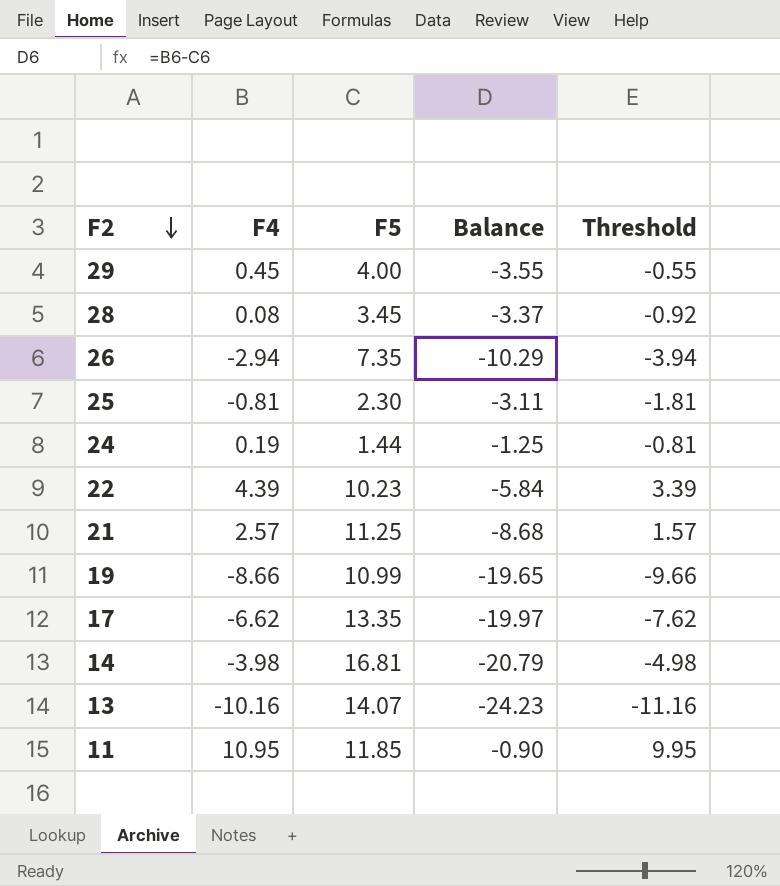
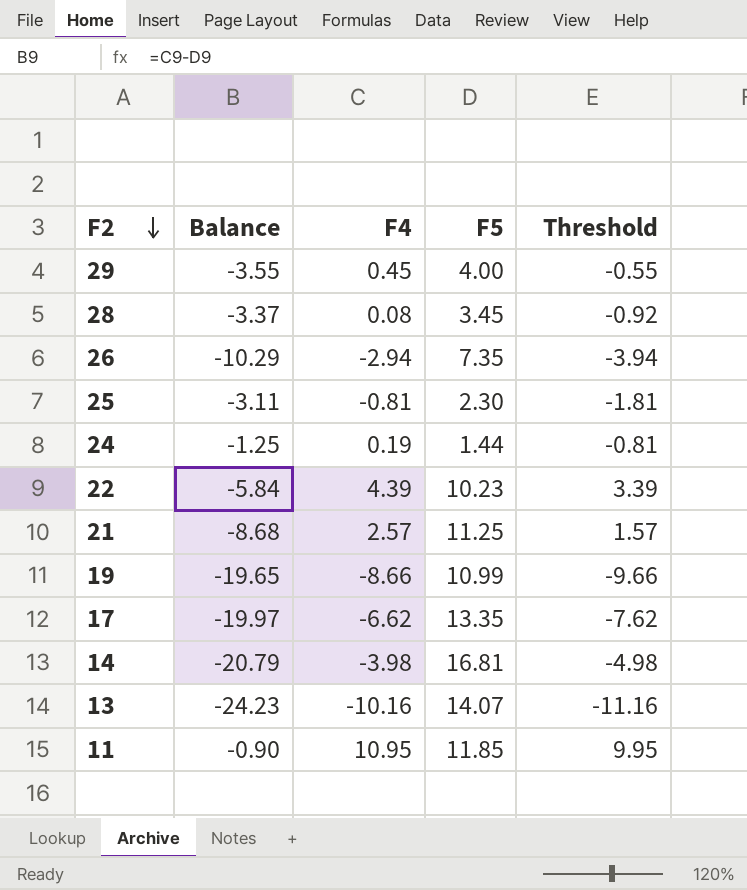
column Balance | position: 4 -> 2

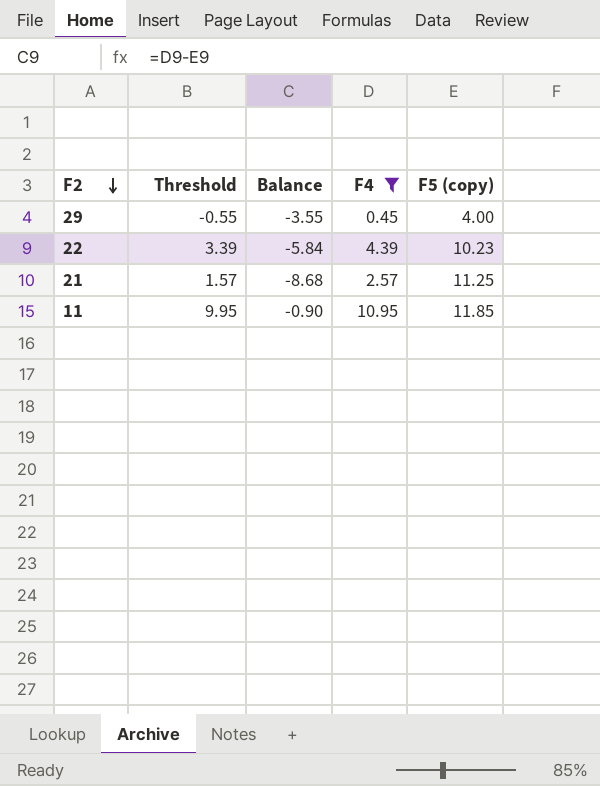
filter: none -> F4 >= 0.45
column Threshold | position: 5 -> 2
column name: F5 -> F5 (copy)

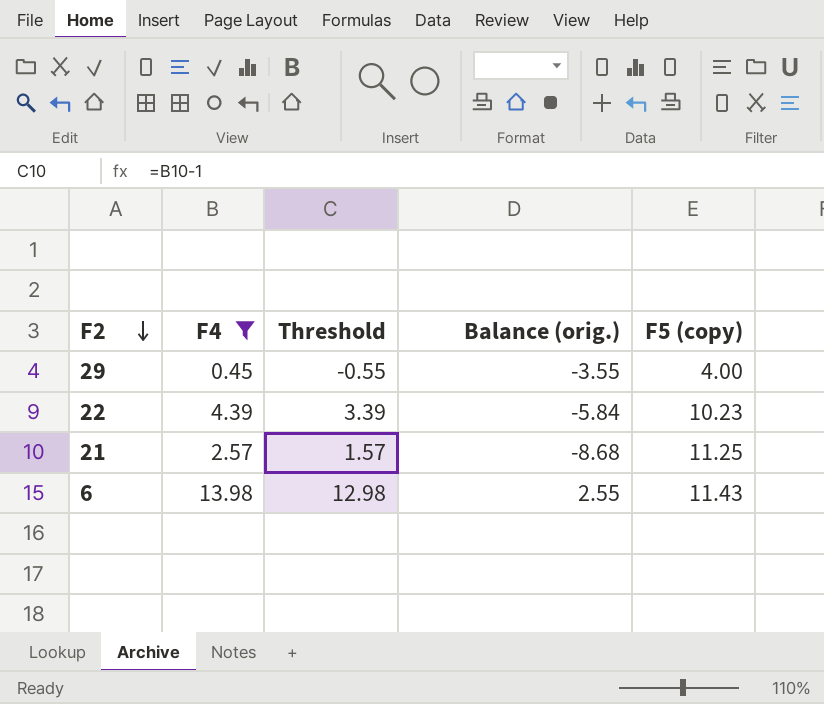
column F4 | position: 4 -> 2
column name: Balance -> Balance (orig.)
row 11: 9.95 | -0.90 | 10.95 | 11.85 -> none
row 6: none -> 13.98 | 12.98 | 2.55 | 11.43

